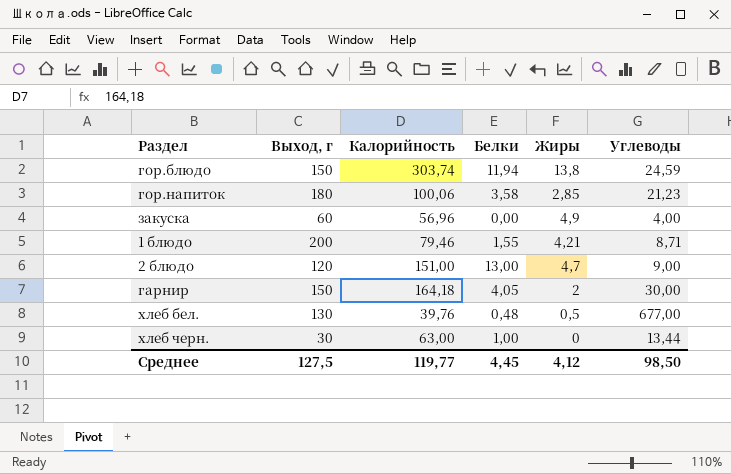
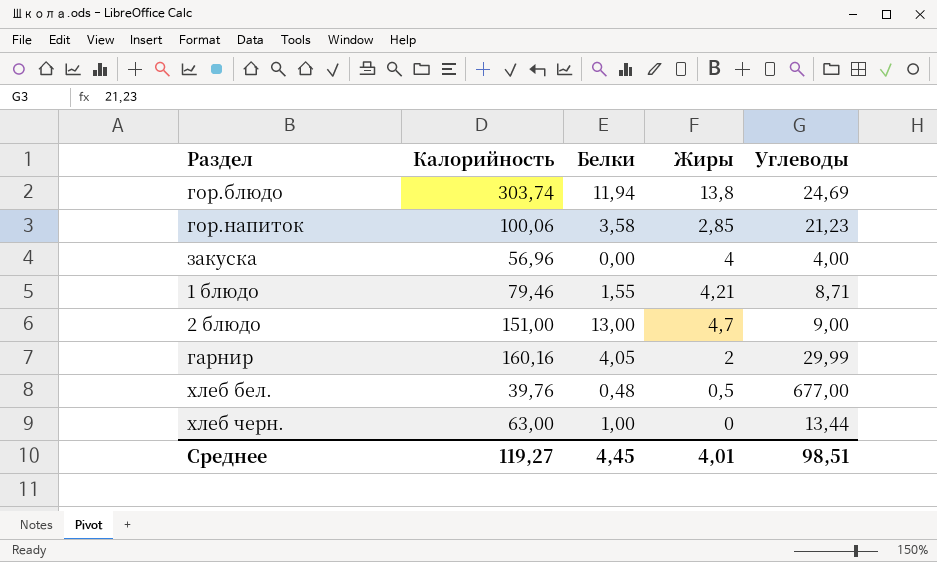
column Выход, г | position: 2 -> none
гор.блюдо | Углеводы: 24,59 -> 24,69
закуска | Жиры: 4,9 -> 4
гарнир | Калорийность: 164,18 -> 160,16
гарнир | Углеводы: 30,00 -> 29,99
Среднее | Калорийность: 119,77 -> 119,27
Среднее | Жиры: 4,12 -> 4,01
Среднее | Углеводы: 98,50 -> 98,51

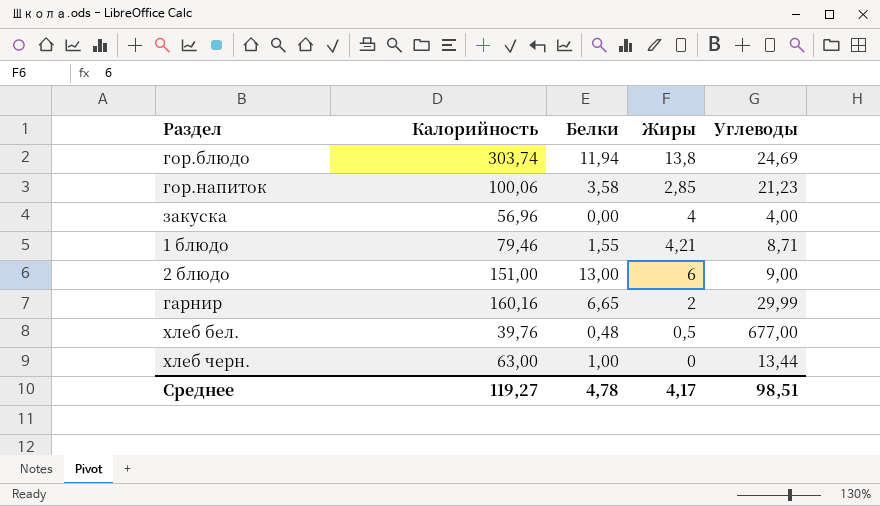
2 блюдо | Жиры: 4,7 -> 6
гарнир | Белки: 4,05 -> 6,65
Среднее | Белки: 4,45 -> 4,78
Среднее | Жиры: 4,01 -> 4,17

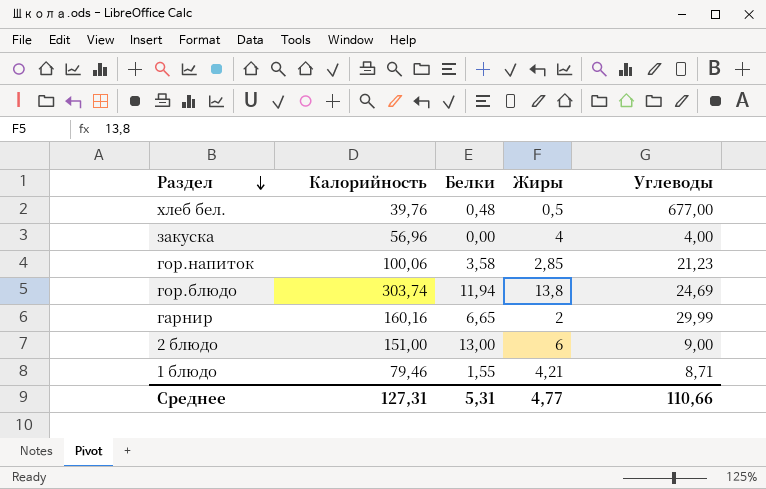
row order: none -> Раздел descending
row хлеб черн.: 63,00 | 1,00 | 0 | 13,44 -> none
Среднее | Калорийность: 119,27 -> 127,31
Среднее | Белки: 4,78 -> 5,31
Среднее | Жиры: 4,17 -> 4,77
Среднее | Углеводы: 98,51 -> 110,66

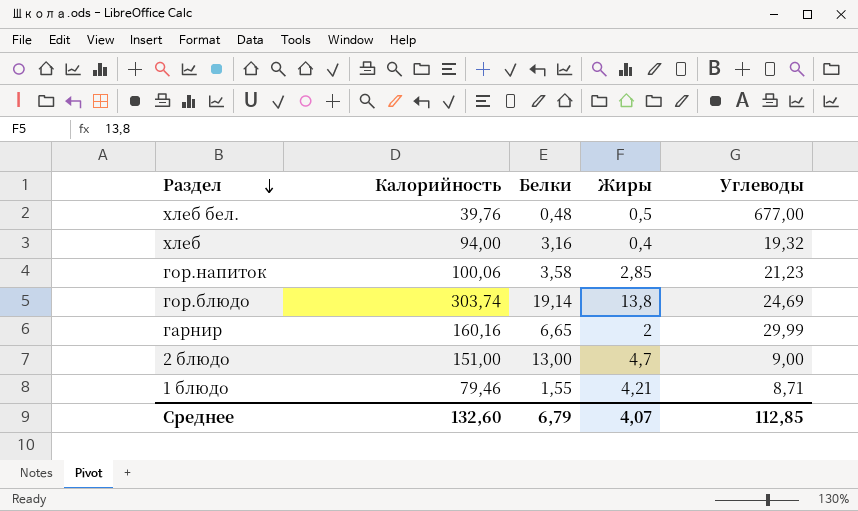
row закуска: 56,96 | 0,00 | 4 | 4,00 -> none
row хлеб: none -> 94,00 | 3,16 | 0,4 | 19,32
гор.блюдо | Белки: 11,94 -> 19,14
2 блюдо | Жиры: 6 -> 4,7
Среднее | Калорийность: 127,31 -> 132,60
Среднее | Белки: 5,31 -> 6,79
Среднее | Жиры: 4,77 -> 4,07
Среднее | Углеводы: 110,66 -> 112,85

